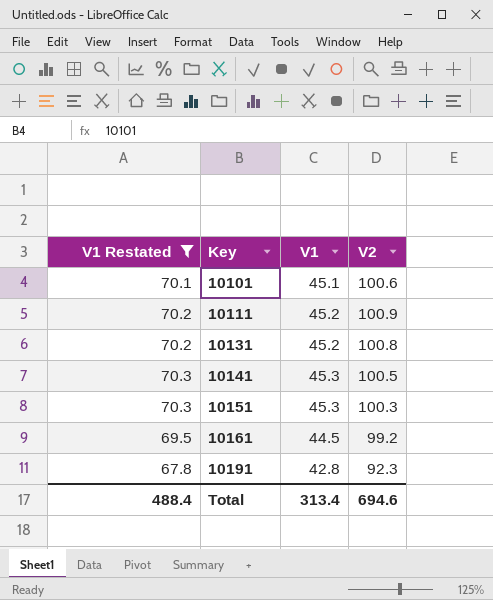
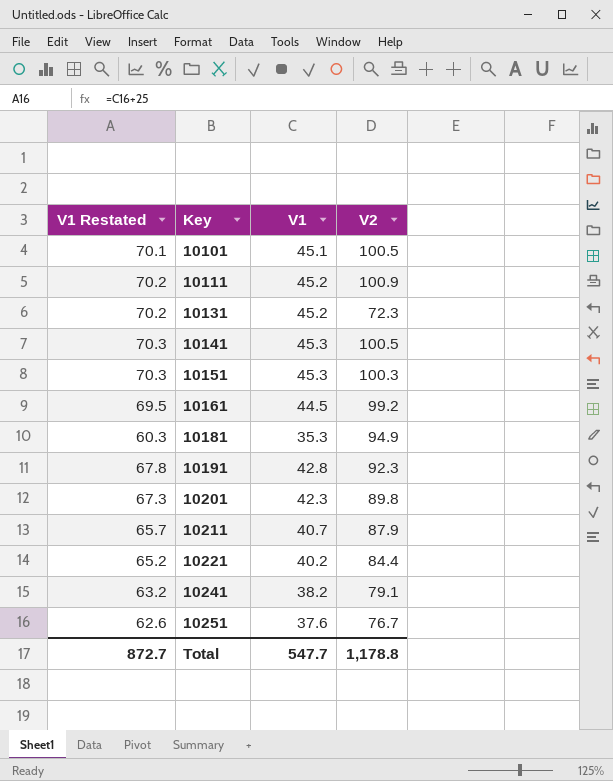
filter: V1 Restated >= 67.8 -> none
10101 | V2: 100.6 -> 100.5
10131 | V2: 100.8 -> 72.3
Total | V1 Restated: 488.4 -> 872.7
Total | V1: 313.4 -> 547.7
Total | V2: 694.6 -> 1,178.8

